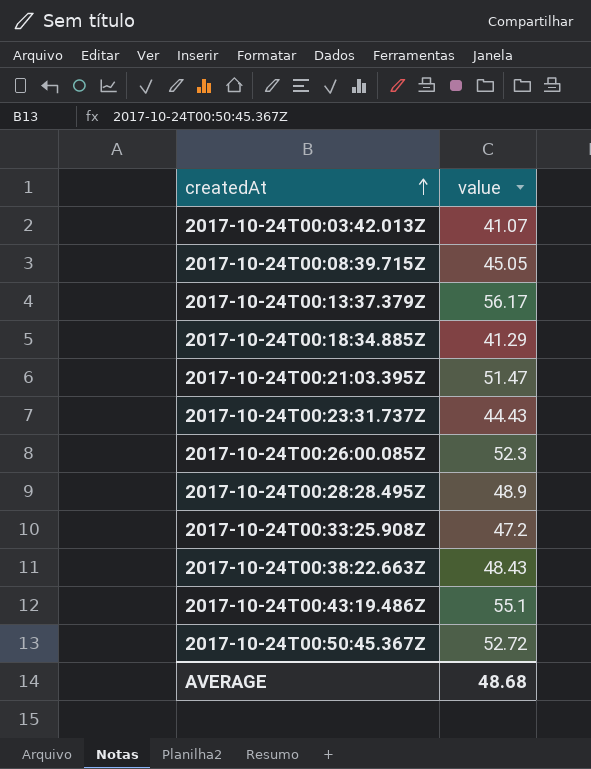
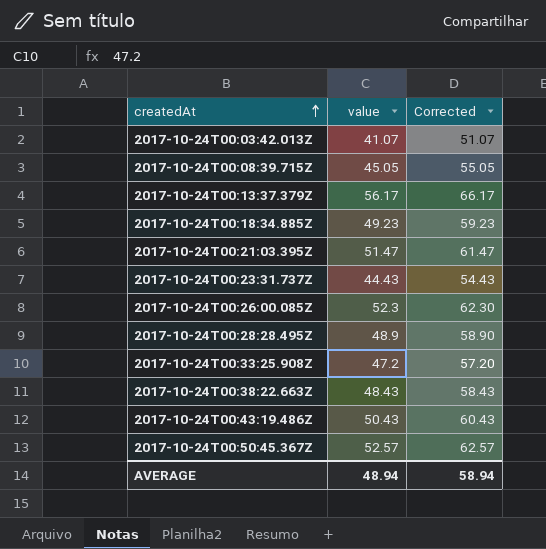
column Corrected | formula: none -> [value] + 10
2017-10-24T00:18:34.885Z | value: 41.29 -> 49.23
2017-10-24T00:43:19.486Z | value: 55.1 -> 50.43
2017-10-24T00:50:45.367Z | value: 52.72 -> 52.57
AVERAGE | value: 48.68 -> 48.94

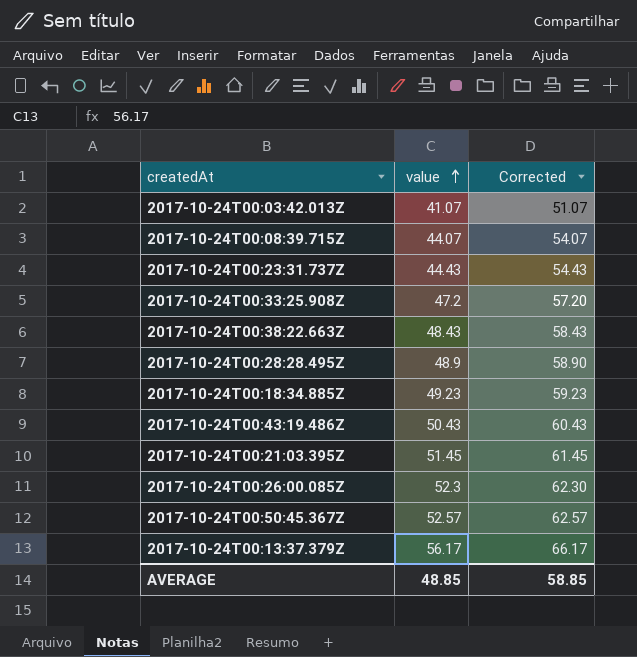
row order: createdAt ascending -> value ascending
2017-10-24T00:08:39.715Z | value: 45.05 -> 44.07
2017-10-24T00:08:39.715Z | Corrected: 55.05 -> 54.07
2017-10-24T00:21:03.395Z | value: 51.47 -> 51.45
2017-10-24T00:21:03.395Z | Corrected: 61.47 -> 61.45
AVERAGE | value: 48.94 -> 48.85
AVERAGE | Corrected: 58.94 -> 58.85

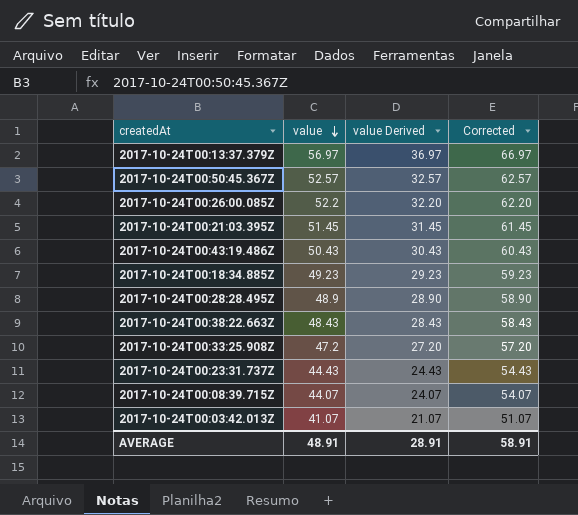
row order: value ascending -> value descending
column value Derived | formula: none -> [value] - 20
2017-10-24T00:13:37.379Z | value: 56.17 -> 56.97
2017-10-24T00:13:37.379Z | Corrected: 66.17 -> 66.97
2017-10-24T00:26:00.085Z | value: 52.3 -> 52.2
2017-10-24T00:26:00.085Z | Corrected: 62.30 -> 62.20
AVERAGE | value: 48.85 -> 48.91
AVERAGE | Corrected: 58.85 -> 58.91

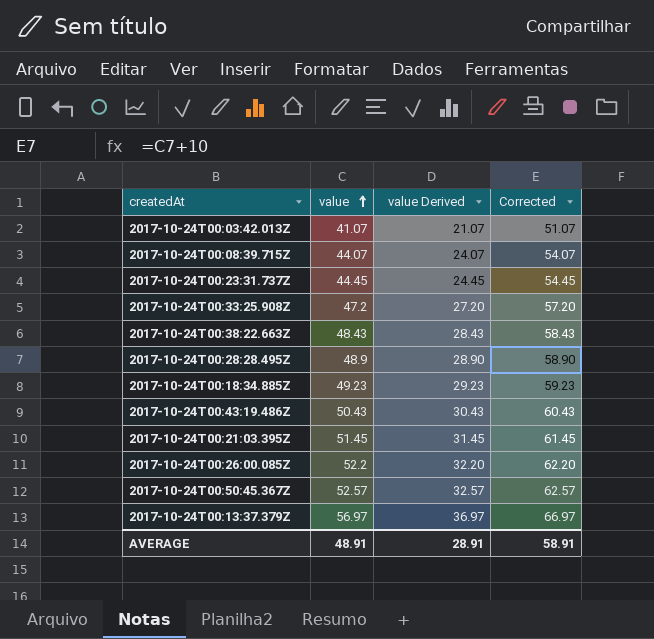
row order: value descending -> value ascending
2017-10-24T00:23:31.737Z | value: 44.43 -> 44.45
2017-10-24T00:23:31.737Z | value Derived: 24.43 -> 24.45
2017-10-24T00:23:31.737Z | Corrected: 54.43 -> 54.45

